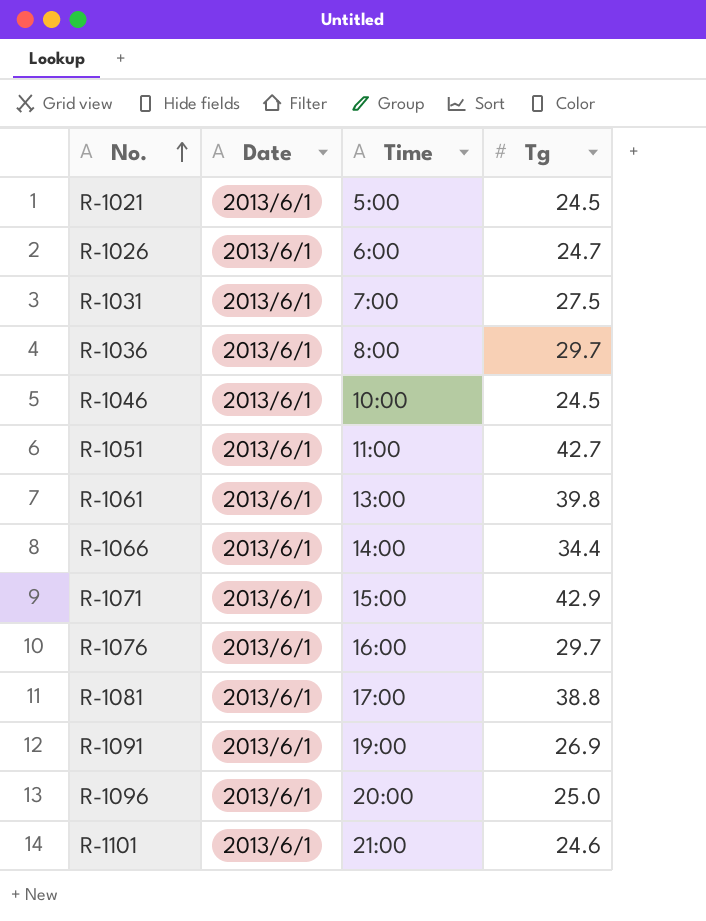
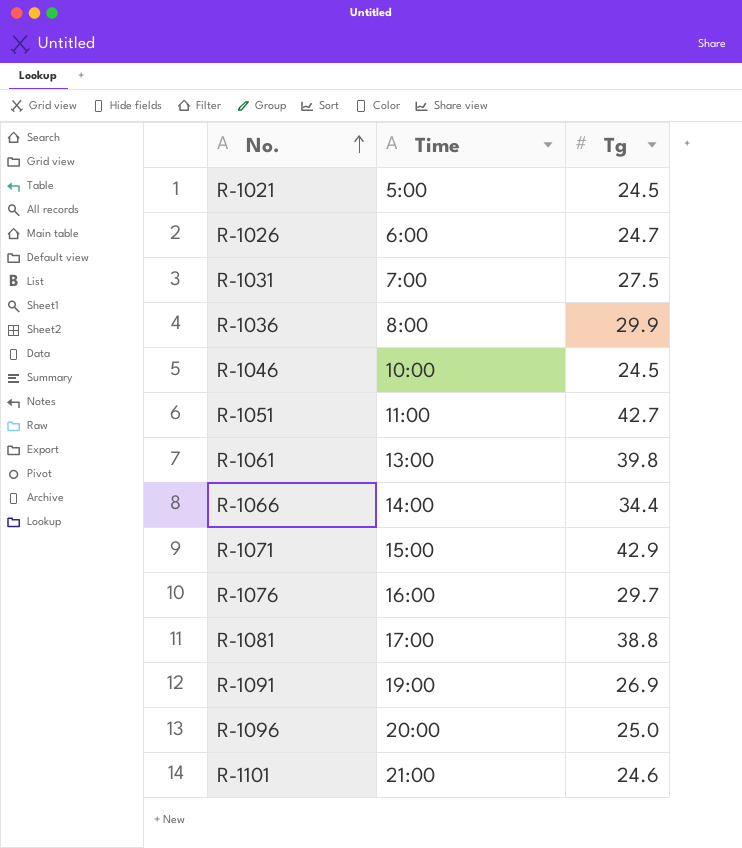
column Date | position: 2 -> none
R-1036 | Tg: 29.7 -> 29.9

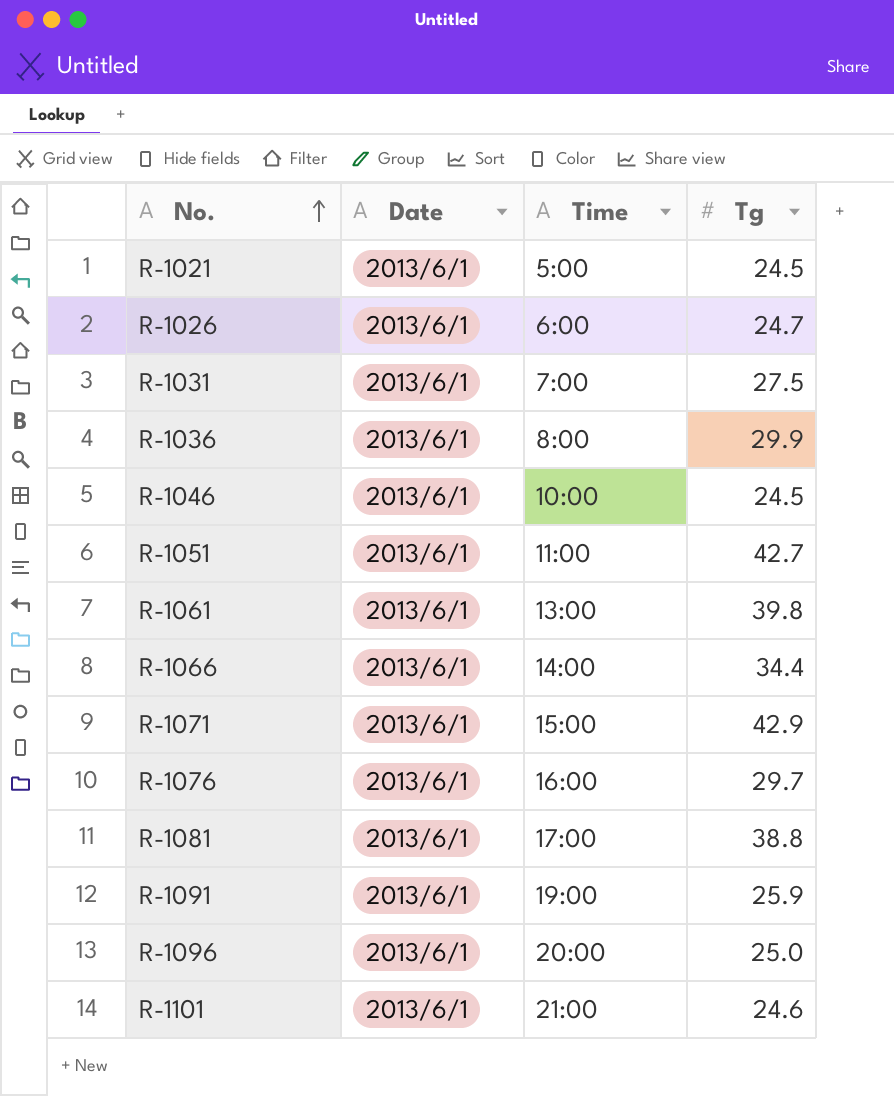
column Date | position: none -> 2
R-1091 | Tg: 26.9 -> 25.9

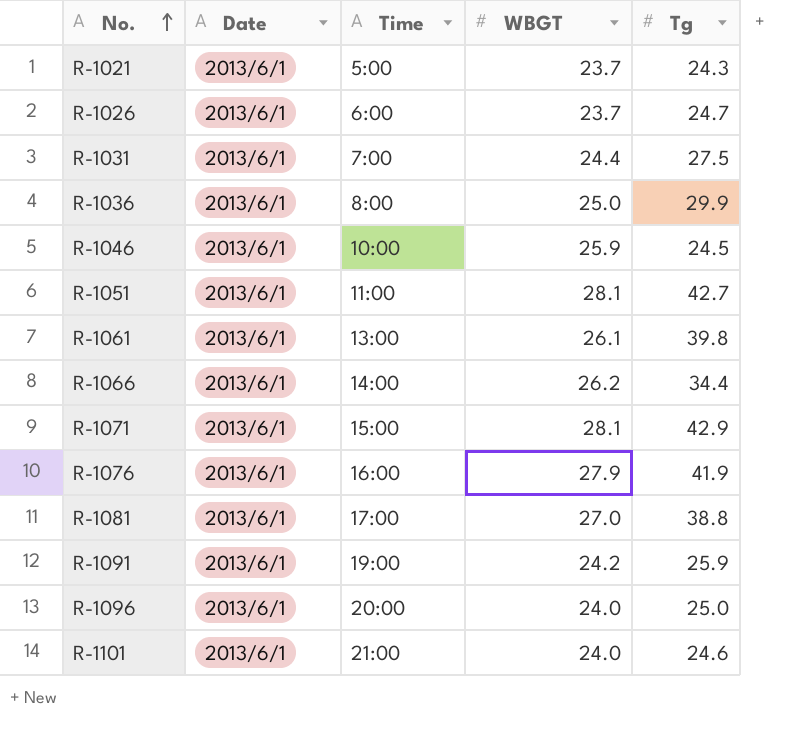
column WBGT | position: none -> 4
R-1021 | Tg: 24.5 -> 24.3
R-1076 | Tg: 29.7 -> 41.9

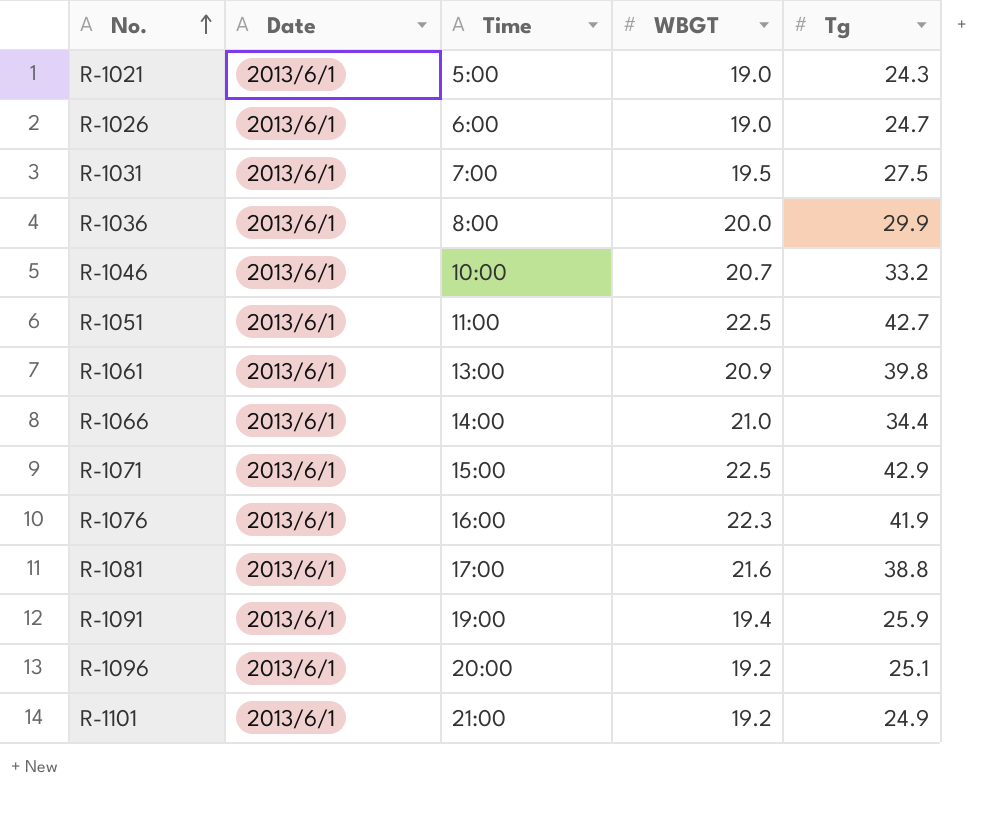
R-1021 | WBGT: 23.7 -> 19.0
R-1026 | WBGT: 23.7 -> 19.0
R-1031 | WBGT: 24.4 -> 19.5
R-1036 | WBGT: 25.0 -> 20.0
R-1046 | WBGT: 25.9 -> 20.7
R-1046 | Tg: 24.5 -> 33.2
R-1051 | WBGT: 28.1 -> 22.5
R-1061 | WBGT: 26.1 -> 20.9
R-1066 | WBGT: 26.2 -> 21.0
R-1071 | WBGT: 28.1 -> 22.5
R-1076 | WBGT: 27.9 -> 22.3
R-1081 | WBGT: 27.0 -> 21.6
R-1091 | WBGT: 24.2 -> 19.4
R-1096 | WBGT: 24.0 -> 19.2
R-1096 | Tg: 25.0 -> 25.1
R-1101 | WBGT: 24.0 -> 19.2
R-1101 | Tg: 24.6 -> 24.9

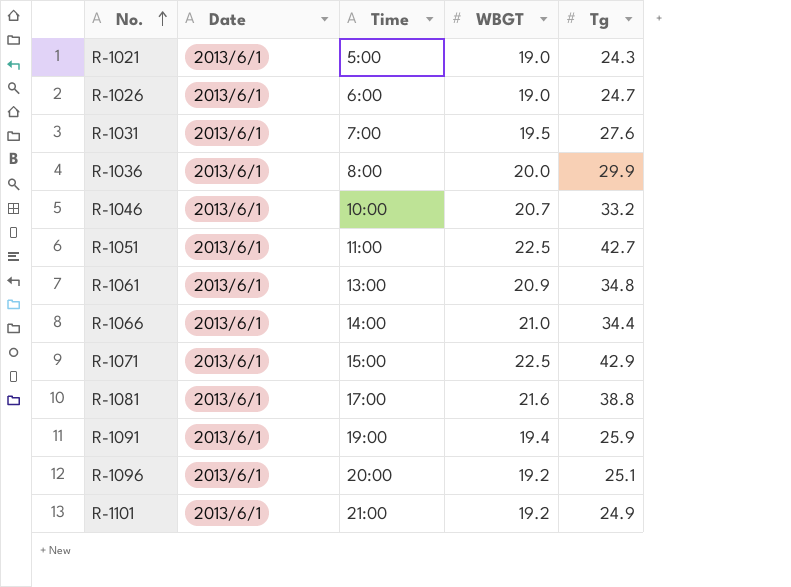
row R-1076: 2013/6/1 | 16:00 | 22.3 | 41.9 -> none
R-1031 | Tg: 27.5 -> 27.6
R-1061 | Tg: 39.8 -> 34.8

